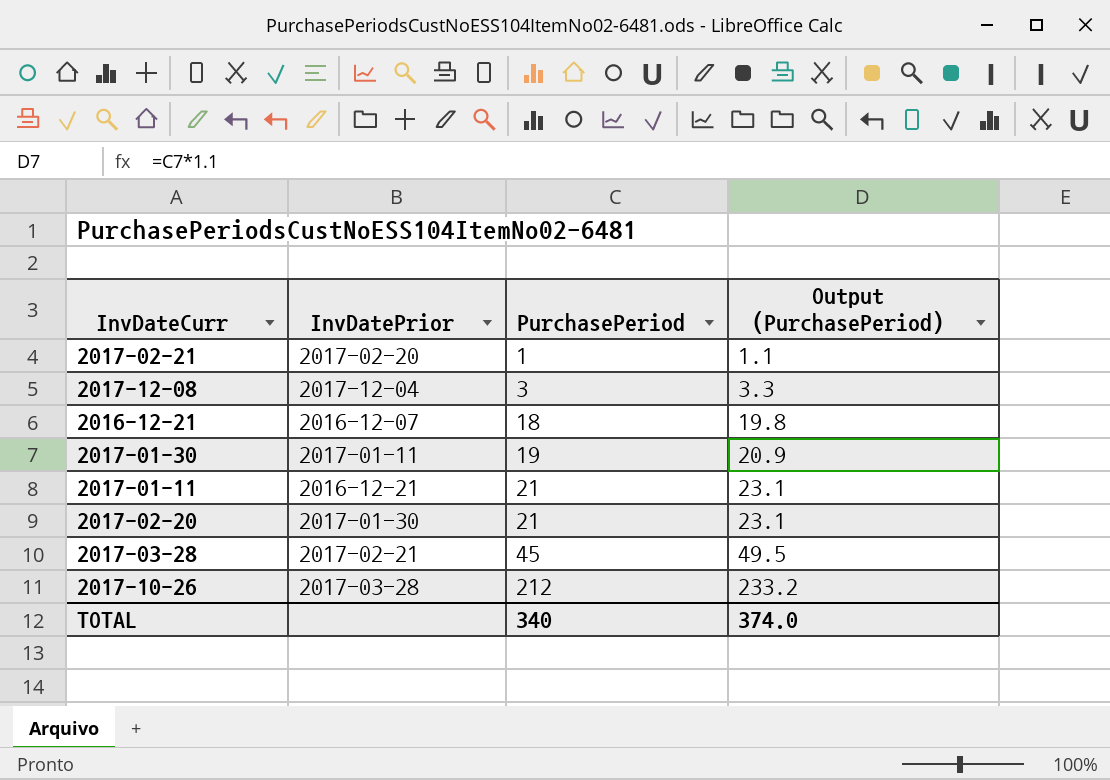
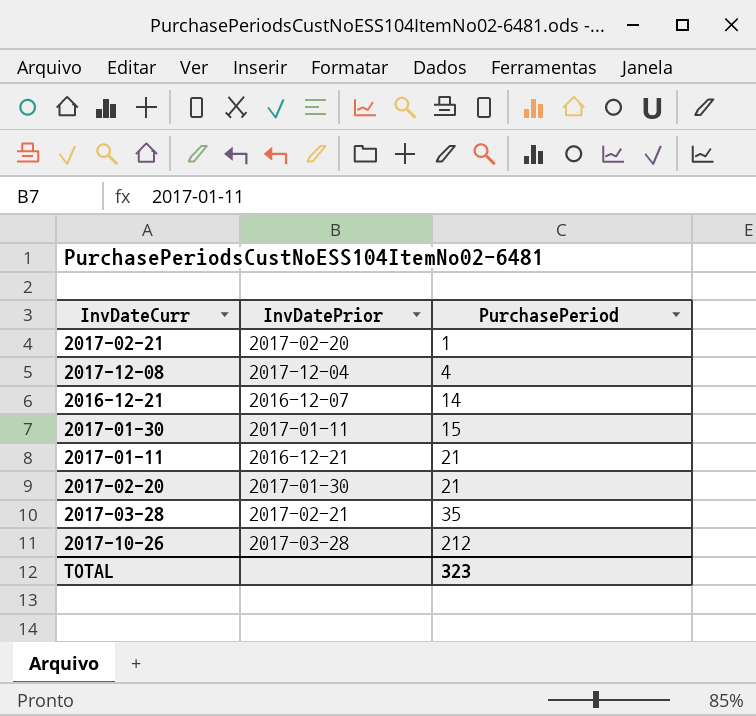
column Output (PurchasePeriod) | formula: [PurchasePeriod] * 1.1 -> none
2017-12-08 | PurchasePeriod: 3 -> 4
2016-12-21 | PurchasePeriod: 18 -> 14
2017-01-30 | PurchasePeriod: 19 -> 15
2017-03-28 | PurchasePeriod: 45 -> 35
TOTAL | PurchasePeriod: 340 -> 323

